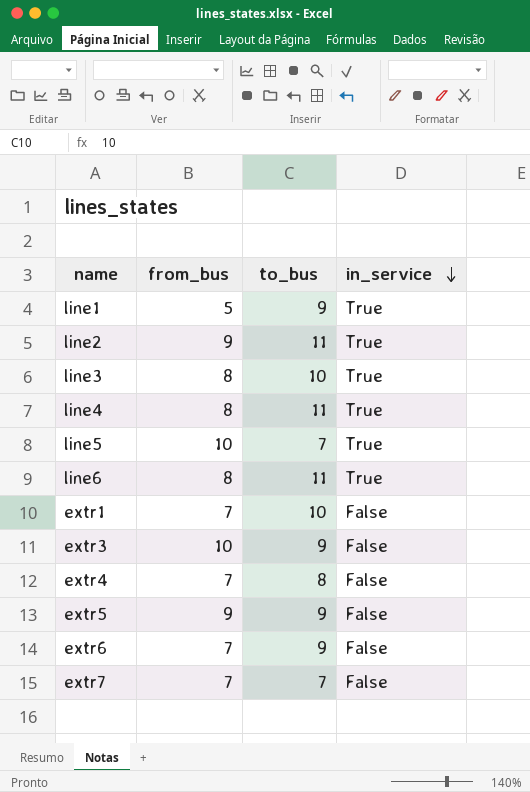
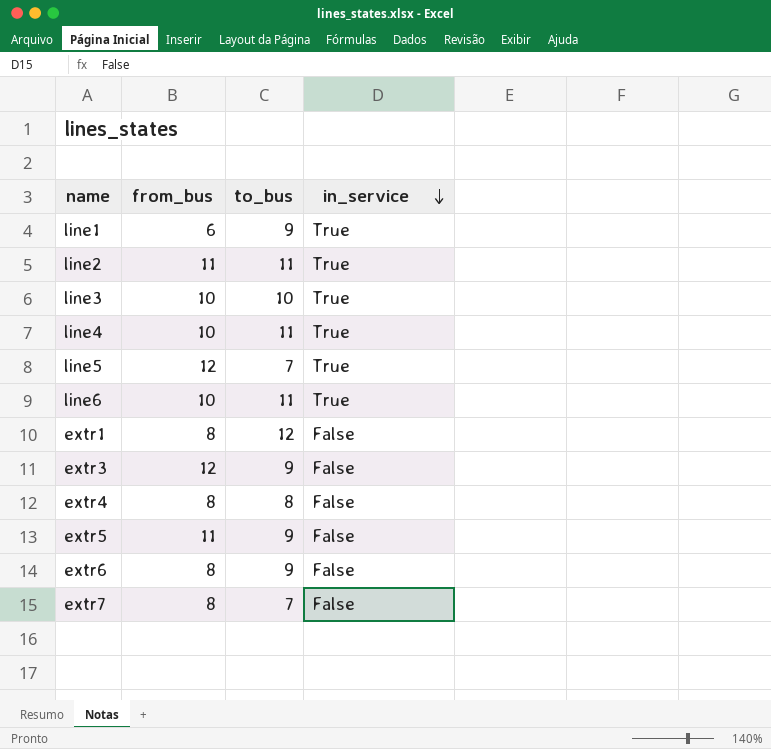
line1 | from_bus: 5 -> 6
line2 | from_bus: 9 -> 11
line3 | from_bus: 8 -> 10
line4 | from_bus: 8 -> 10
line5 | from_bus: 10 -> 12
line6 | from_bus: 8 -> 10
extr1 | from_bus: 7 -> 8
extr1 | to_bus: 10 -> 12
extr3 | from_bus: 10 -> 12
extr4 | from_bus: 7 -> 8
extr5 | from_bus: 9 -> 11
extr6 | from_bus: 7 -> 8
extr7 | from_bus: 7 -> 8

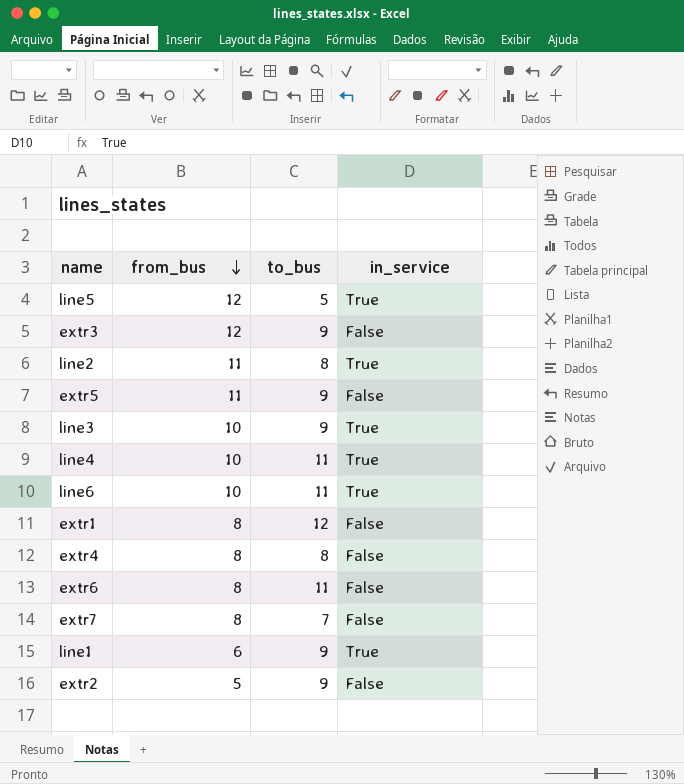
row order: in_service descending -> from_bus descending
line5 | to_bus: 7 -> 5
line2 | to_bus: 11 -> 8
line3 | to_bus: 10 -> 9
extr6 | to_bus: 9 -> 11
row extr2: none -> 5 | 9 | False

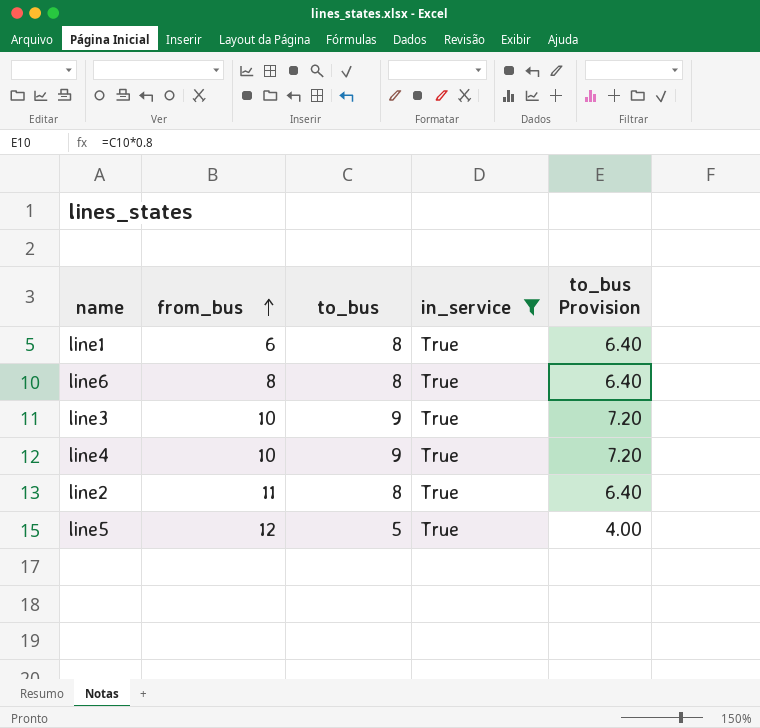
filter: none -> in_service = True
row order: from_bus descending -> from_bus ascending
column to_bus Provision | formula: none -> [to_bus] * 0.8
line1 | to_bus: 9 -> 8
line6 | from_bus: 10 -> 8
line6 | to_bus: 11 -> 8
line4 | to_bus: 11 -> 9

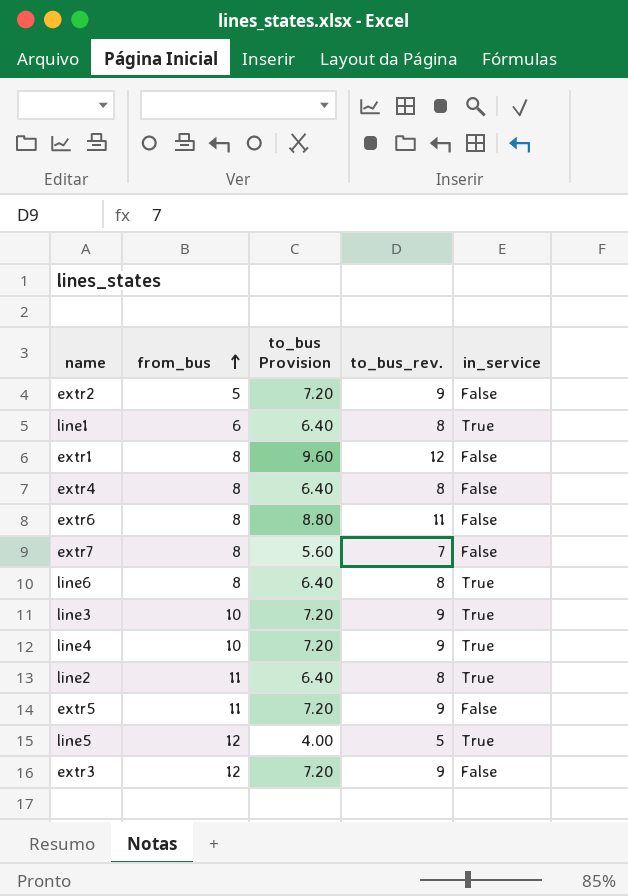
filter: in_service = True -> none
column to_bus Provision | position: 5 -> 3
column name: to_bus -> to_bus_rev.

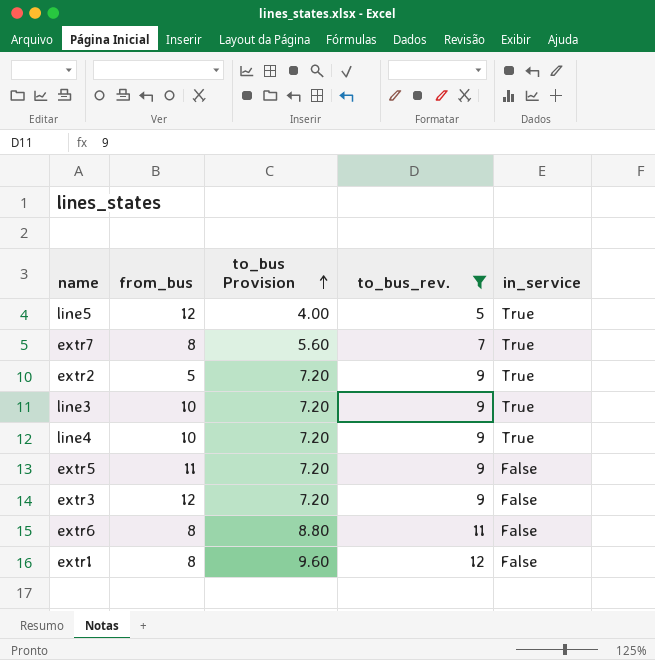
filter: none -> to_bus_rev. != 8
row order: from_bus ascending -> to_bus Provision ascending
extr7 | in_service: False -> True
extr2 | in_service: False -> True

